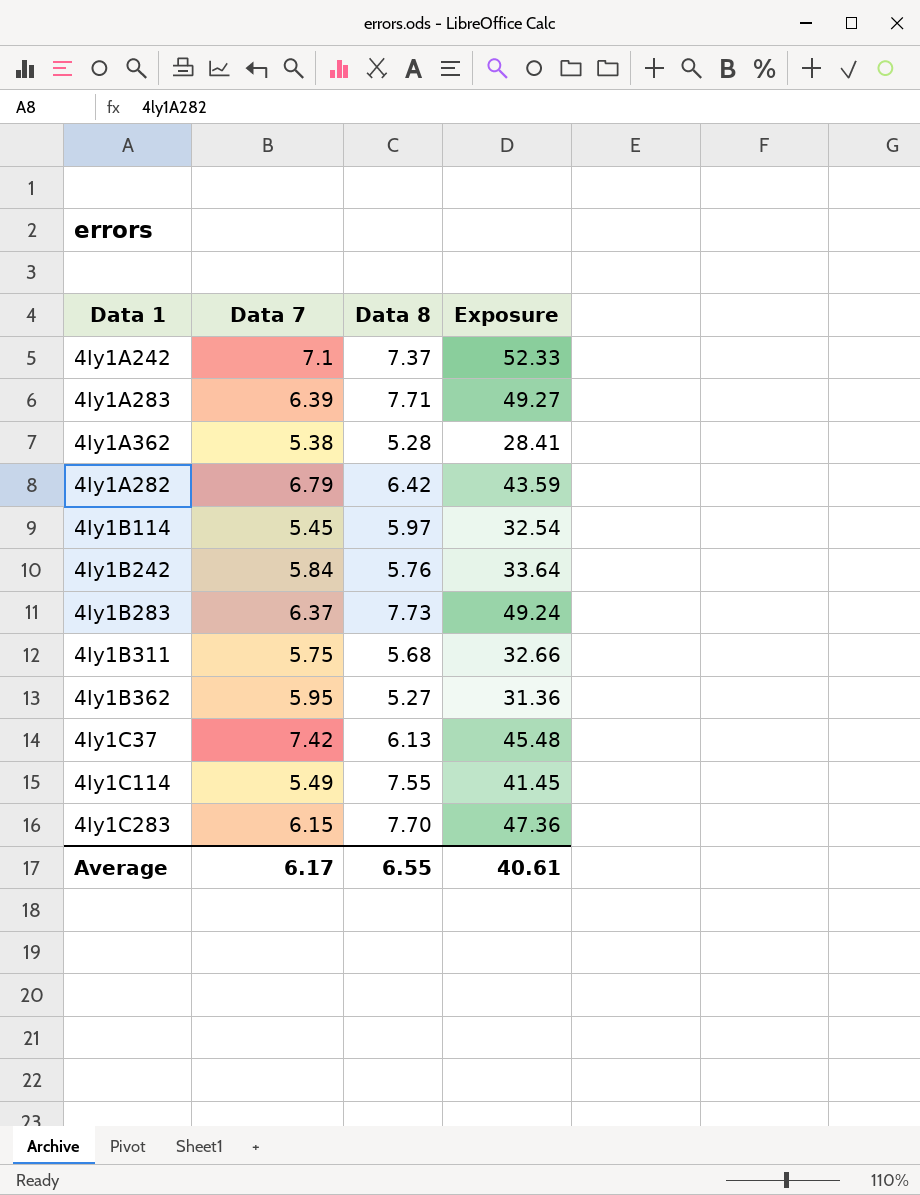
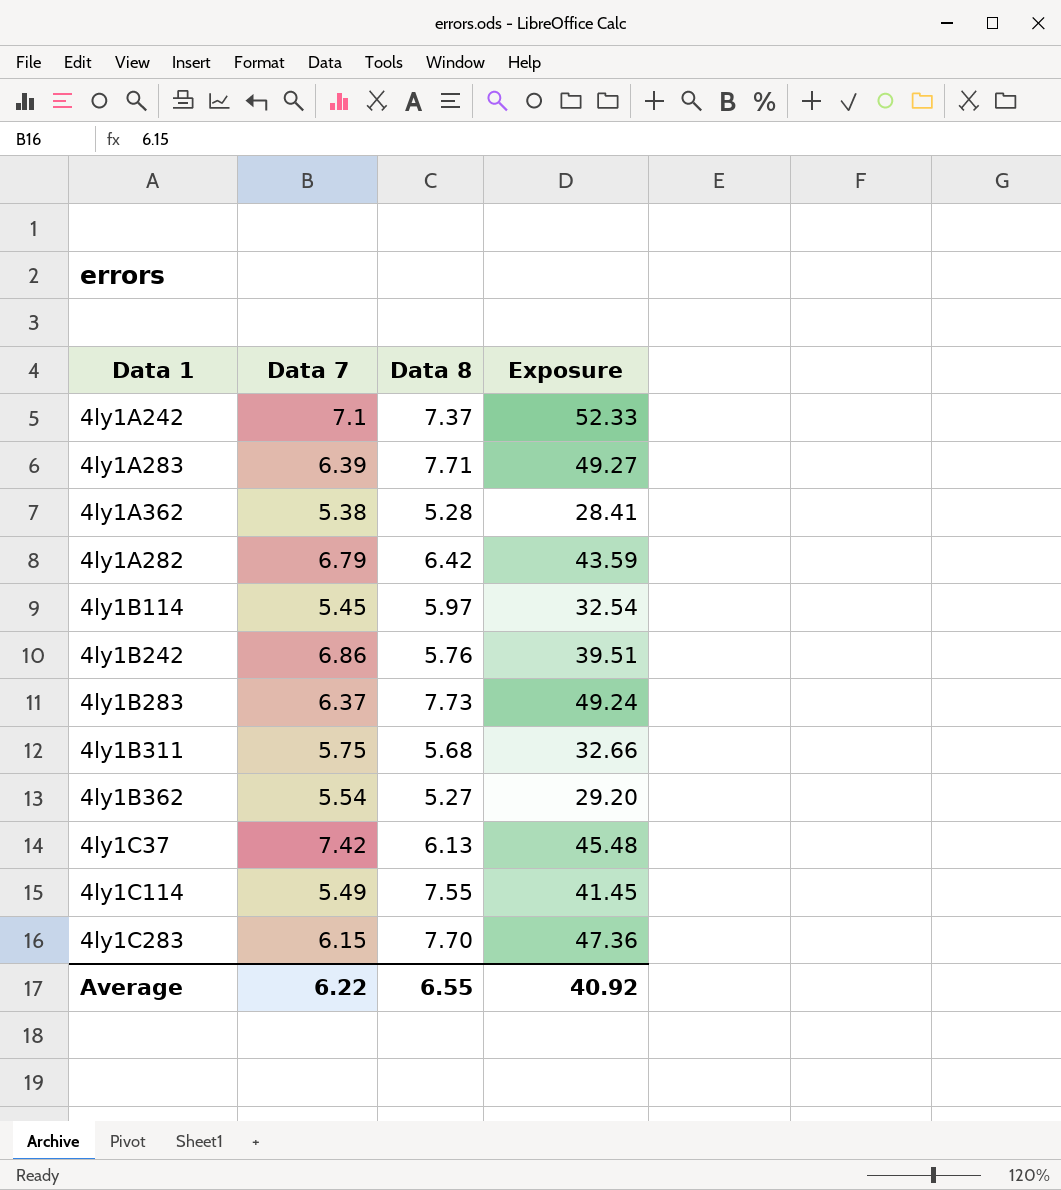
4ly1B242 | Data 7: 5.84 -> 6.86
4ly1B242 | Exposure: 33.64 -> 39.51
4ly1B362 | Data 7: 5.95 -> 5.54
4ly1B362 | Exposure: 31.36 -> 29.20
Average | Data 7: 6.17 -> 6.22
Average | Exposure: 40.61 -> 40.92

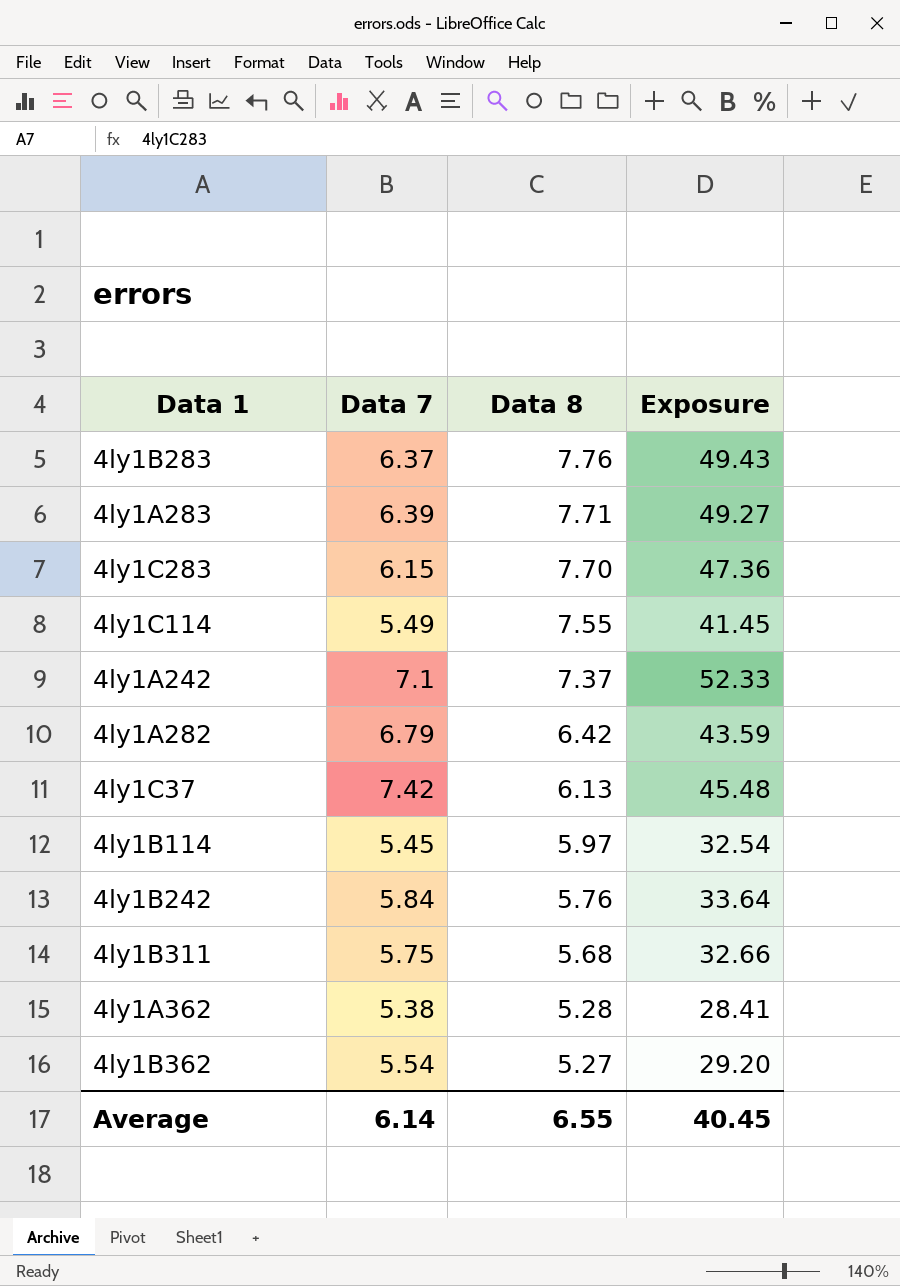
row order: none -> Data 8 descending
4ly1B283 | Data 8: 7.73 -> 7.76
4ly1B283 | Exposure: 49.24 -> 49.43
4ly1B242 | Data 7: 6.86 -> 5.84
4ly1B242 | Exposure: 39.51 -> 33.64
Average | Data 7: 6.22 -> 6.14
Average | Exposure: 40.92 -> 40.45

